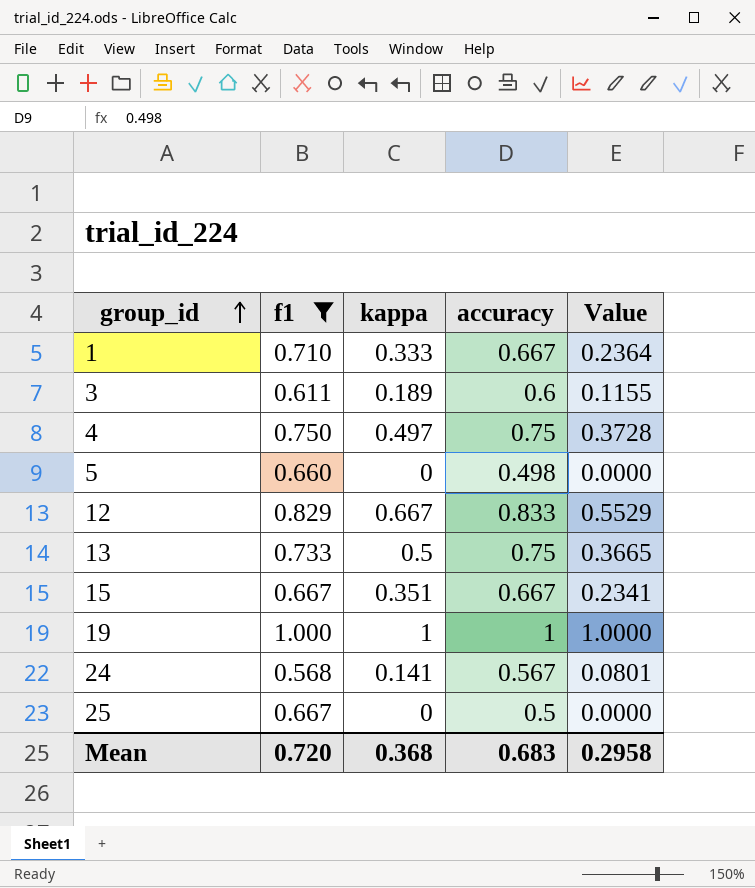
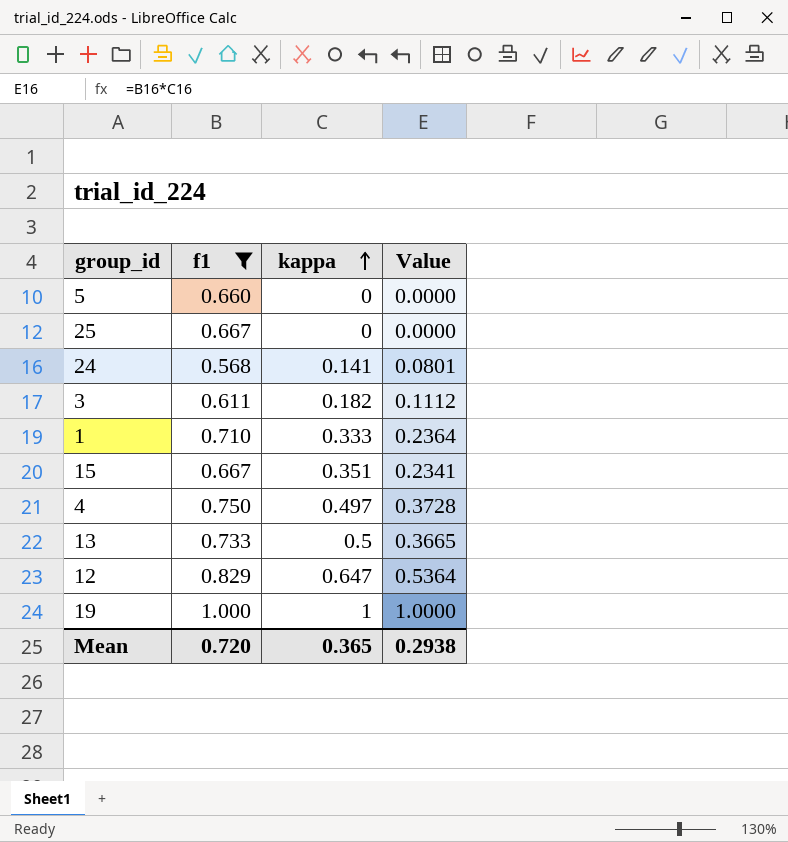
row order: group_id ascending -> kappa ascending
column accuracy | position: 4 -> none
3 | kappa: 0.189 -> 0.182
3 | Value: 0.1155 -> 0.1112
12 | kappa: 0.667 -> 0.647
12 | Value: 0.5529 -> 0.5364
Mean | kappa: 0.368 -> 0.365
Mean | Value: 0.2958 -> 0.2938

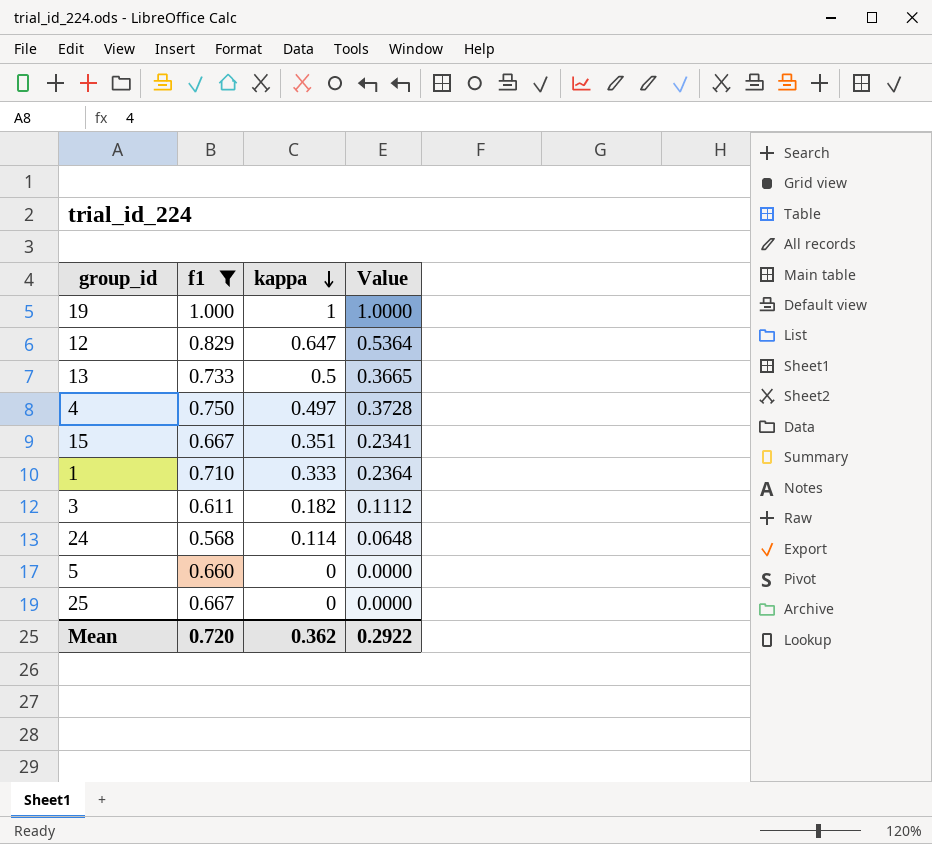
row order: kappa ascending -> kappa descending
24 | kappa: 0.141 -> 0.114
24 | Value: 0.0801 -> 0.0648
Mean | kappa: 0.365 -> 0.362
Mean | Value: 0.2938 -> 0.2922

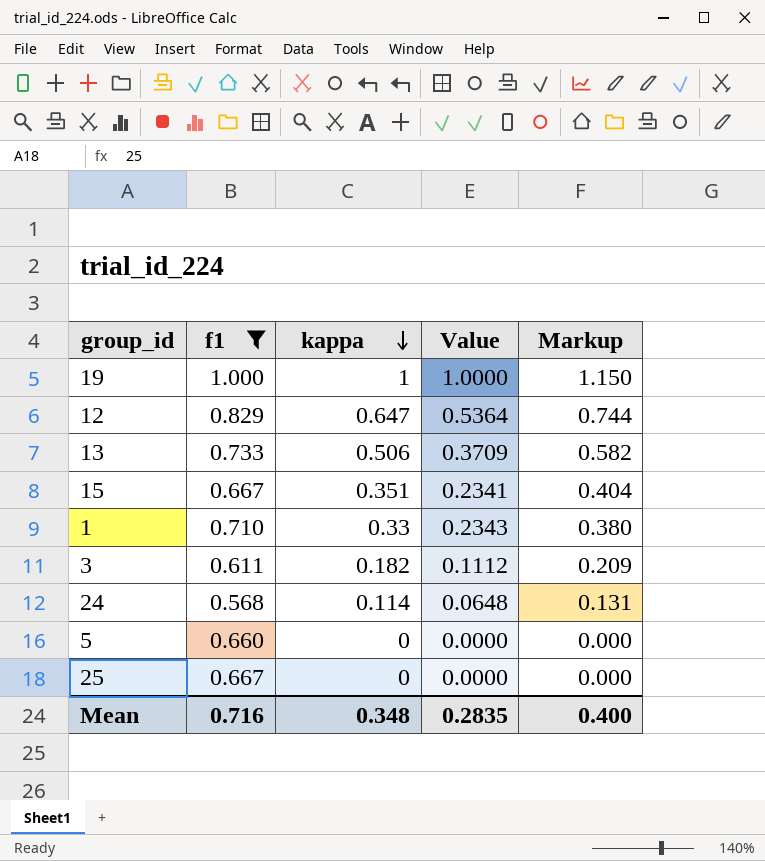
column Markup | formula: none -> [kappa] * 1.15
row 4: 0.750 | 0.497 | 0.3728 -> none
13 | kappa: 0.5 -> 0.506
13 | Value: 0.3665 -> 0.3709
1 | kappa: 0.333 -> 0.33
1 | Value: 0.2364 -> 0.2343
Mean | f1: 0.720 -> 0.716
Mean | kappa: 0.362 -> 0.348
Mean | Value: 0.2922 -> 0.2835

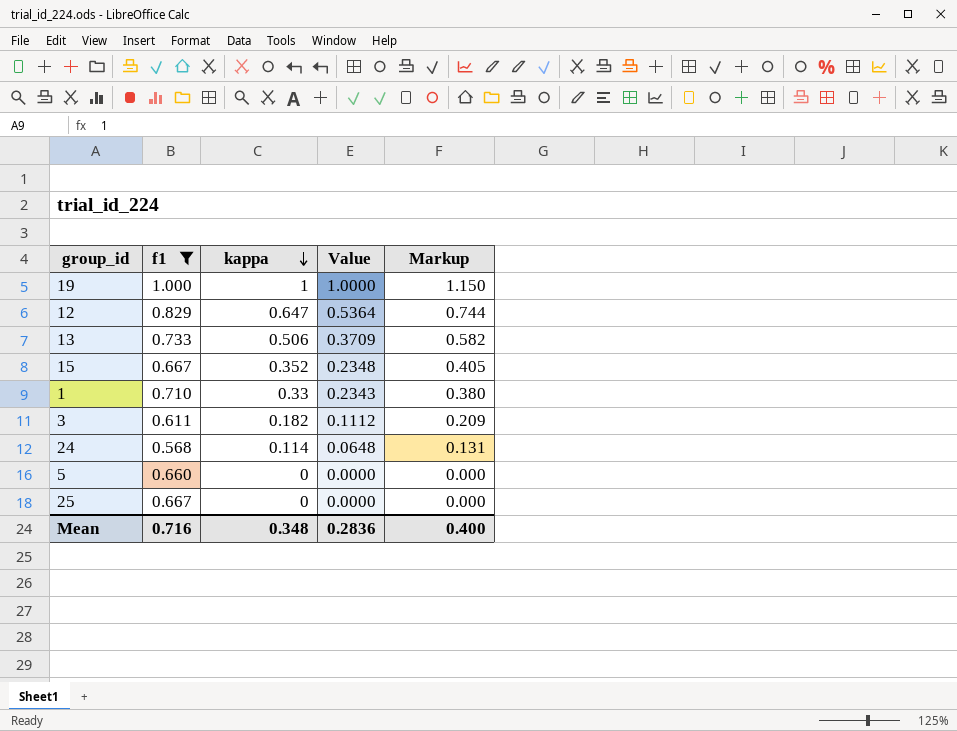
15 | kappa: 0.351 -> 0.352
15 | Value: 0.2341 -> 0.2348
15 | Markup: 0.404 -> 0.405
Mean | Value: 0.2835 -> 0.2836

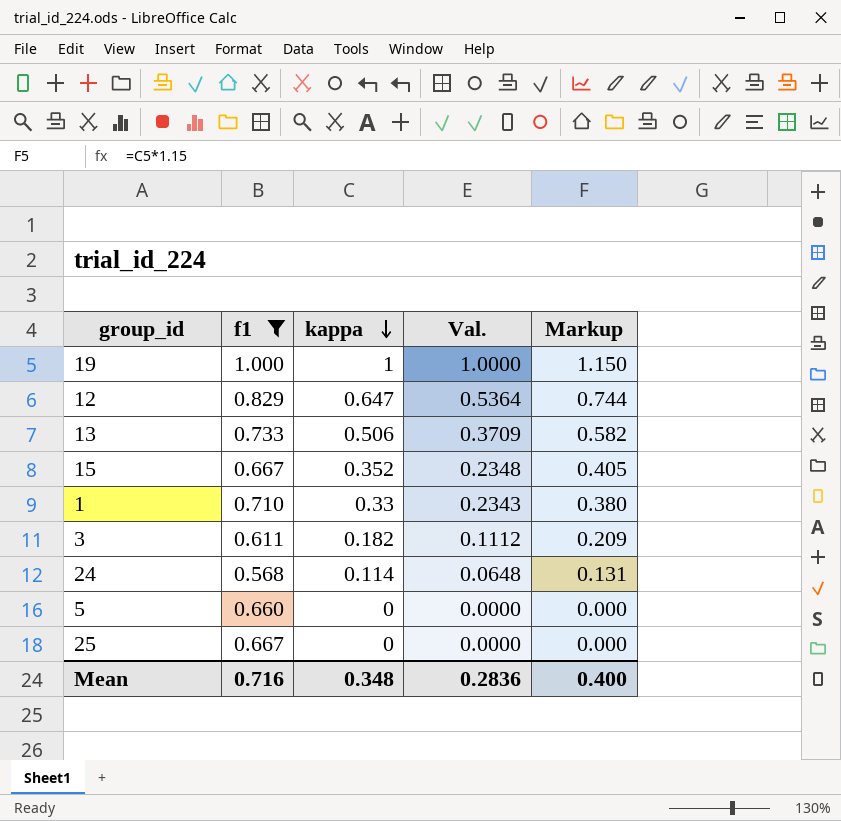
column name: Value -> Val.

